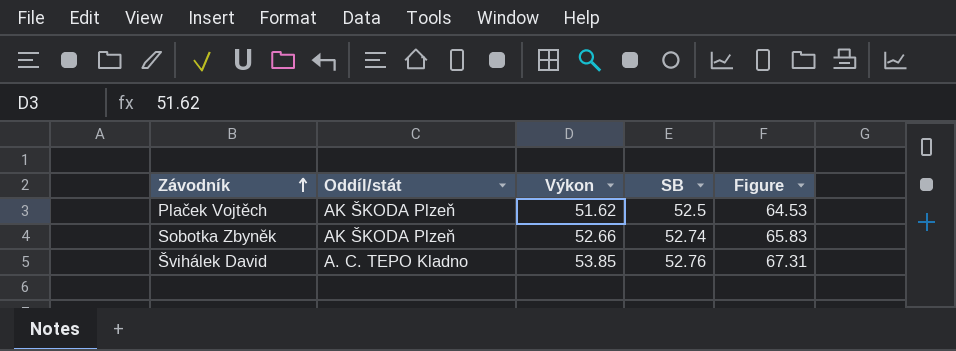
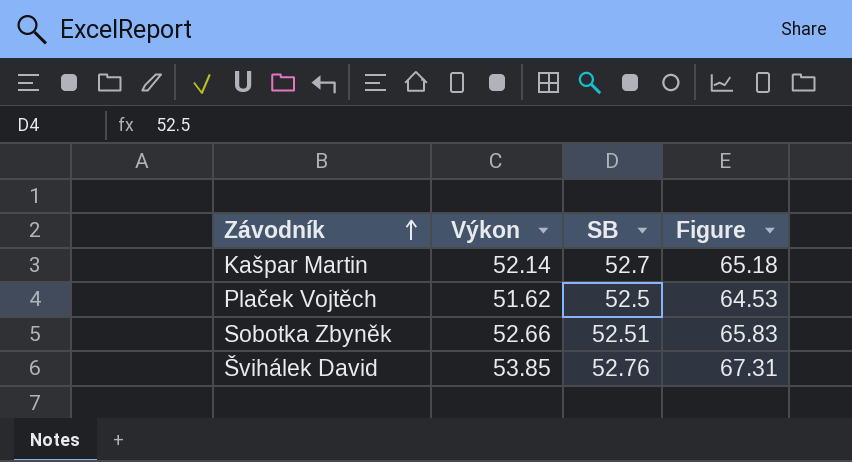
column Oddíl/stát | position: 2 -> none
row Kašpar Martin: none -> 52.14 | 52.7 | 65.18
Sobotka Zbyněk | SB: 52.74 -> 52.51

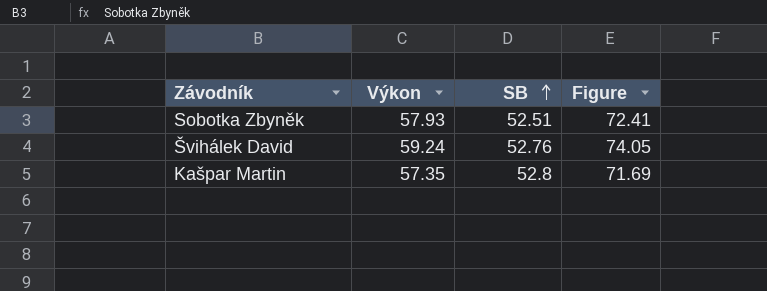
row order: Závodník ascending -> SB ascending
row Plaček Vojtěch: 51.62 | 52.5 | 64.53 -> none
Sobotka Zbyněk | Výkon: 52.66 -> 57.93
Sobotka Zbyněk | Figure: 65.83 -> 72.41
Švihálek David | Výkon: 53.85 -> 59.24
Švihálek David | Figure: 67.31 -> 74.05
Kašpar Martin | Výkon: 52.14 -> 57.35
Kašpar Martin | SB: 52.7 -> 52.8
Kašpar Martin | Figure: 65.18 -> 71.69

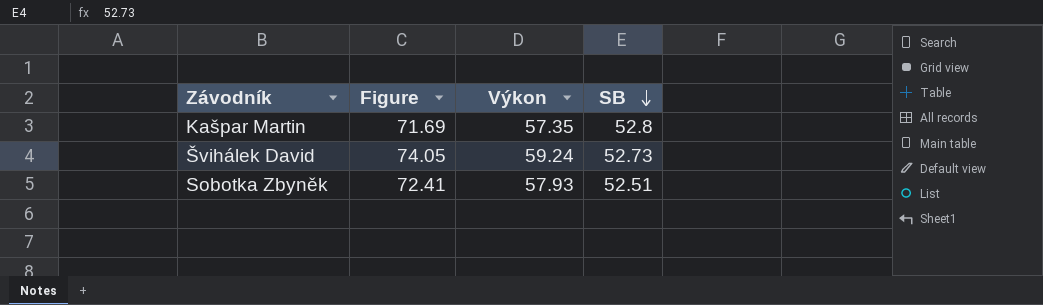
row order: SB ascending -> SB descending
column Figure | position: 4 -> 2
Švihálek David | SB: 52.76 -> 52.73

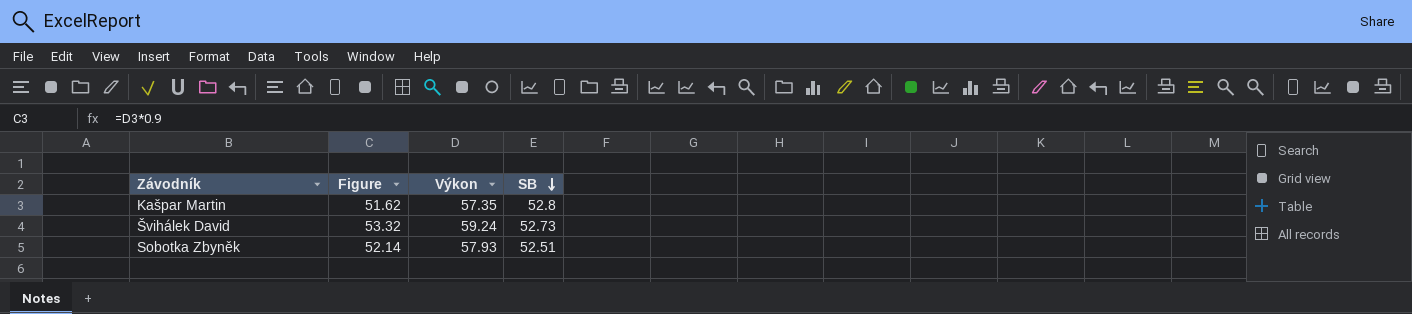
column Figure | formula: [Výkon] * 1.25 -> [Výkon] * 0.9

